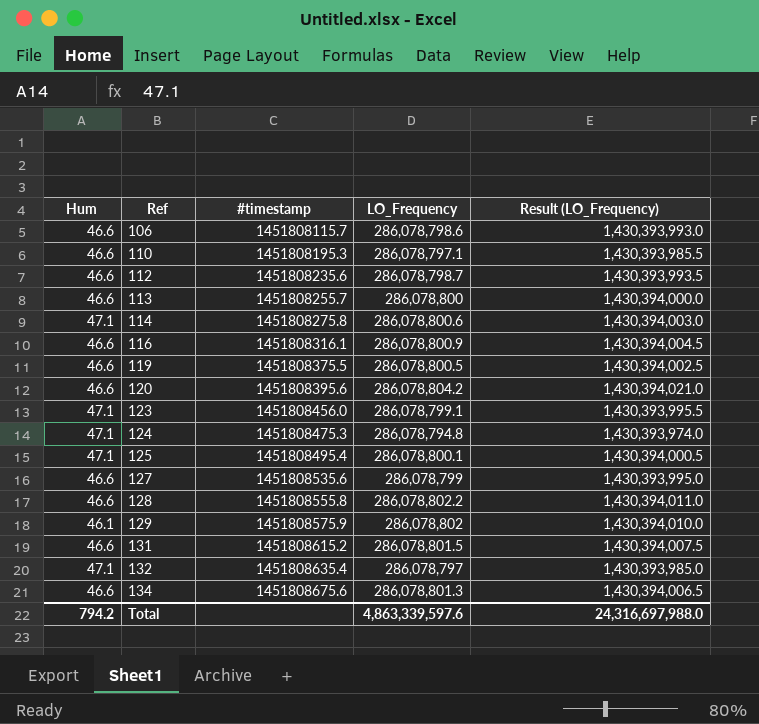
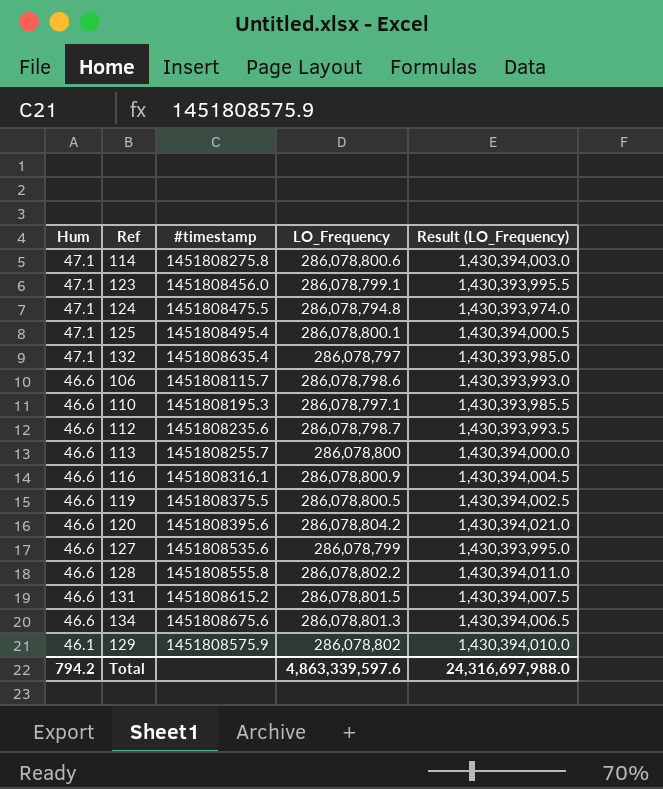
row order: Ref ascending -> Hum descending
124 | #timestamp: 1451808475.3 -> 1451808475.5

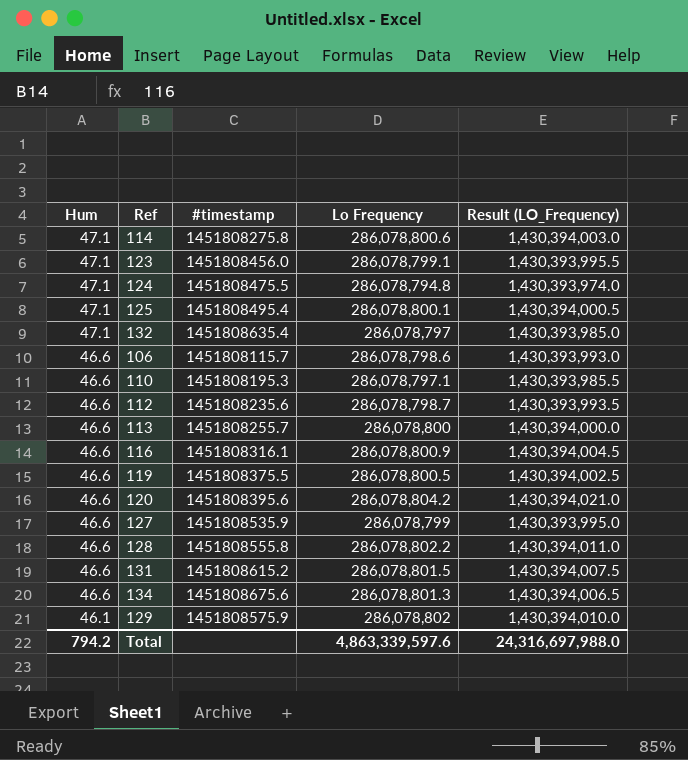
column name: LO_Frequency -> Lo Frequency
127 | #timestamp: 1451808535.6 -> 1451808535.9

